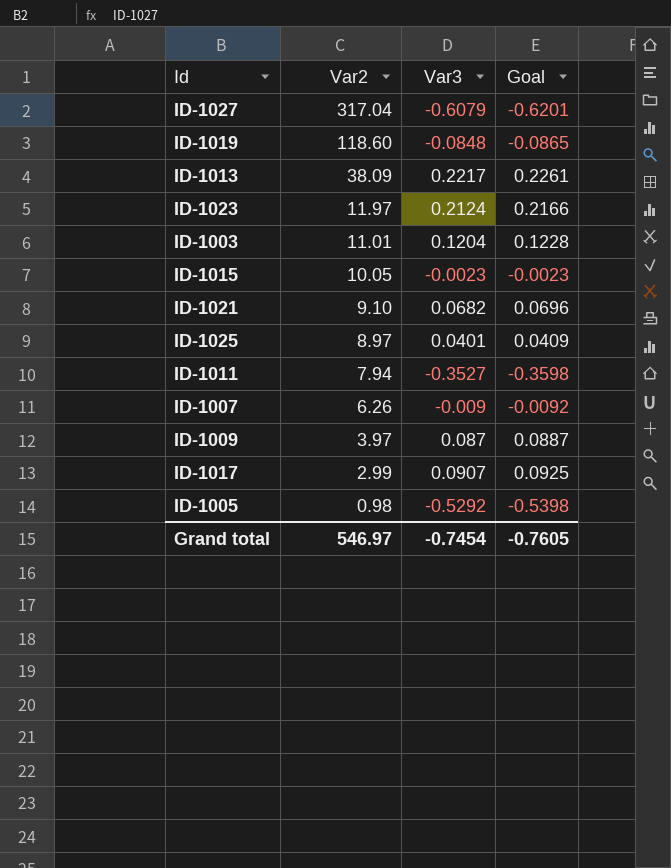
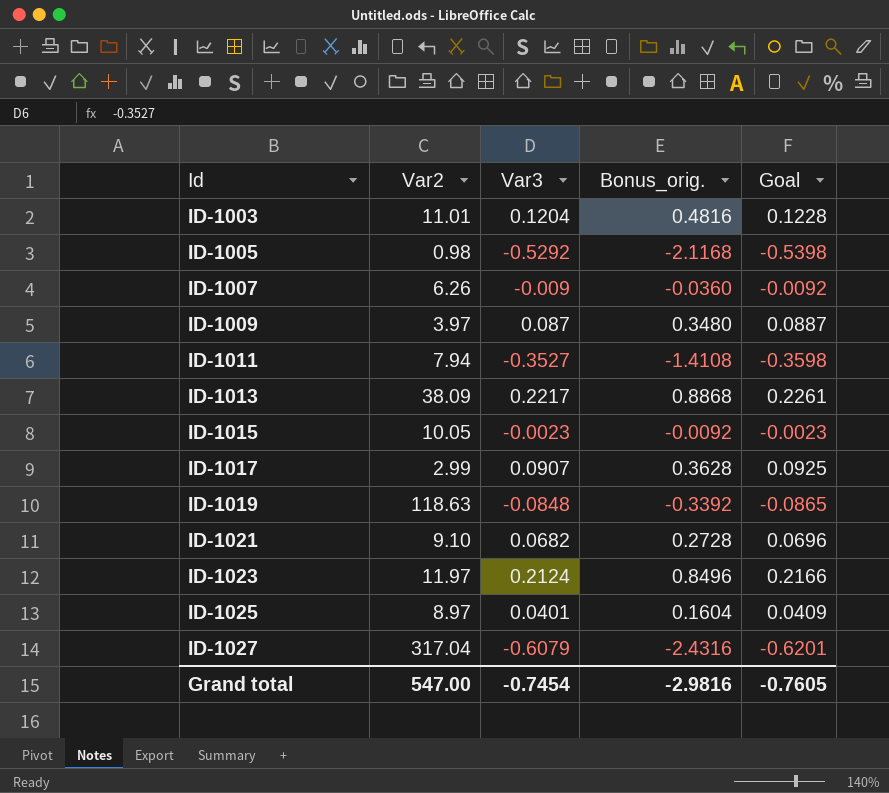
row order: Var2 descending -> Id ascending
column Bonus_orig. | formula: none -> [Var3] * 4
ID-1019 | Var2: 118.60 -> 118.63
Grand total | Var2: 546.97 -> 547.00

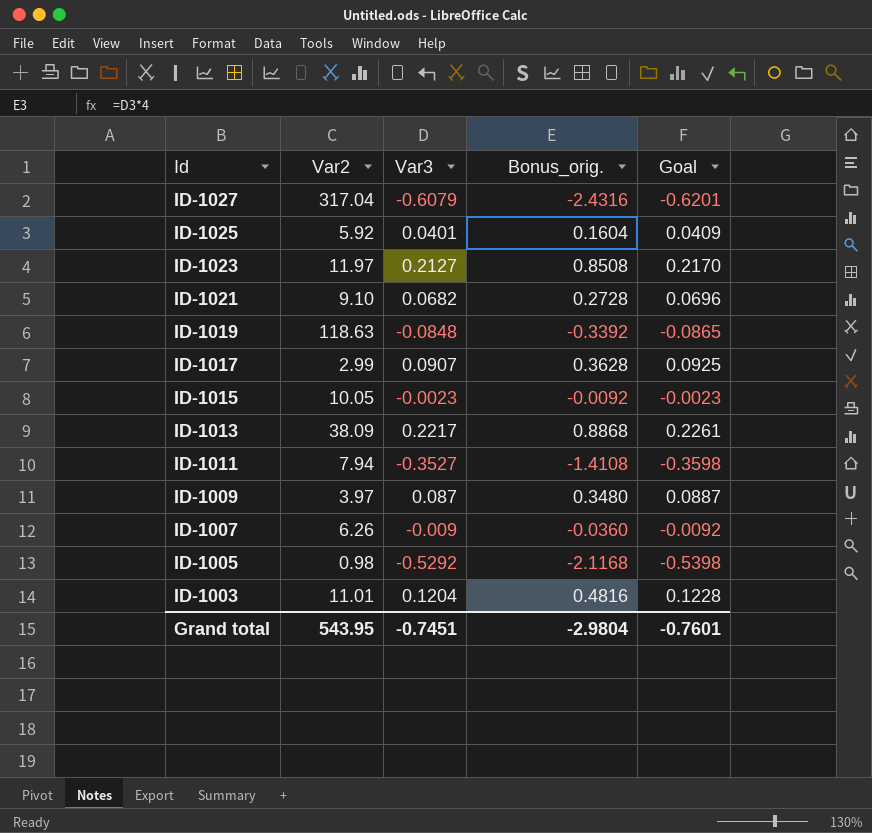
row order: Id ascending -> Id descending
ID-1025 | Var2: 8.97 -> 5.92
ID-1023 | Var3: 0.2124 -> 0.2127
ID-1023 | Bonus_orig.: 0.8496 -> 0.8508
ID-1023 | Goal: 0.2166 -> 0.2170
Grand total | Var2: 547.00 -> 543.95
Grand total | Var3: -0.7454 -> -0.7451
Grand total | Bonus_orig.: -2.9816 -> -2.9804
Grand total | Goal: -0.7605 -> -0.7601

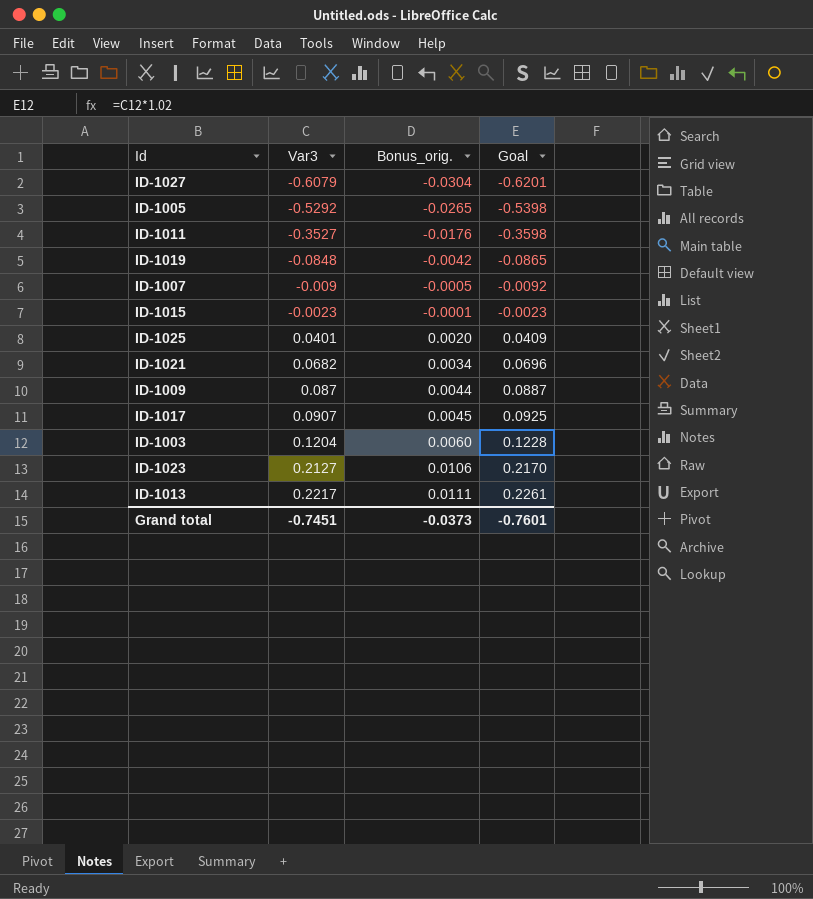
row order: Id descending -> Var3 ascending
column Var2 | position: 2 -> none
column Bonus_orig. | formula: [Var3] * 4 -> [Var3] * 0.05
Grand total | Bonus_orig.: -2.9804 -> -0.0373

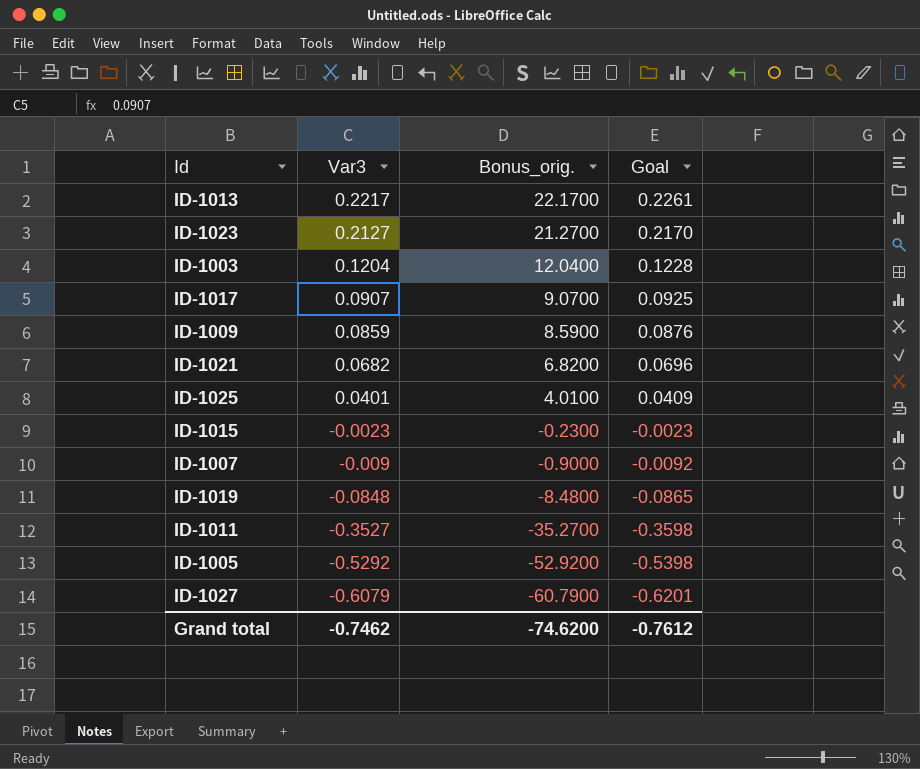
row order: Var3 ascending -> Var3 descending
column Bonus_orig. | formula: [Var3] * 0.05 -> [Var3] * 100
ID-1009 | Var3: 0.087 -> 0.0859
ID-1009 | Goal: 0.0887 -> 0.0876
Grand total | Var3: -0.7451 -> -0.7462
Grand total | Bonus_orig.: -0.0373 -> -74.6200
Grand total | Goal: -0.7601 -> -0.7612

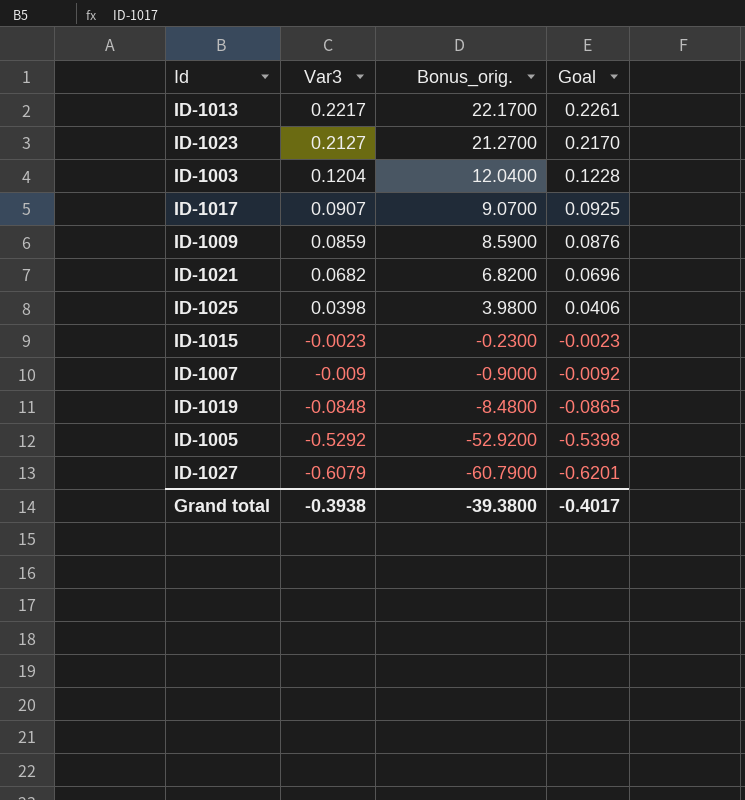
row ID-1011: -0.3527 | -35.2700 | -0.3598 -> none
ID-1025 | Var3: 0.0401 -> 0.0398
ID-1025 | Bonus_orig.: 4.0100 -> 3.9800
ID-1025 | Goal: 0.0409 -> 0.0406
Grand total | Var3: -0.7462 -> -0.3938
Grand total | Bonus_orig.: -74.6200 -> -39.3800
Grand total | Goal: -0.7612 -> -0.4017

